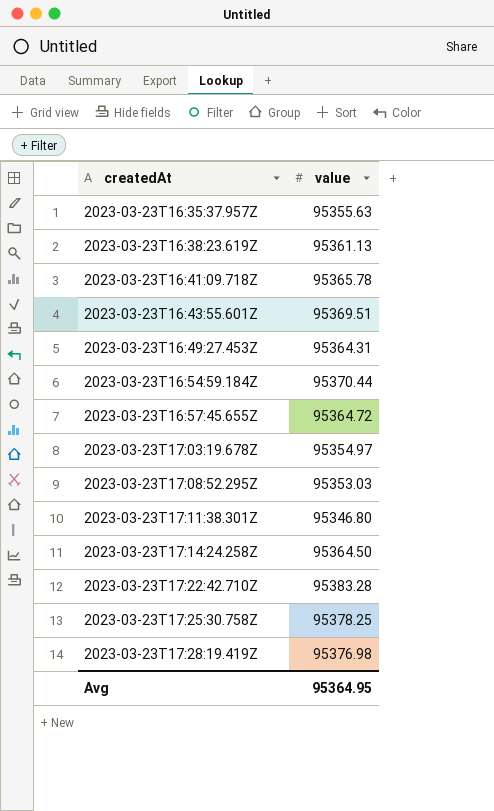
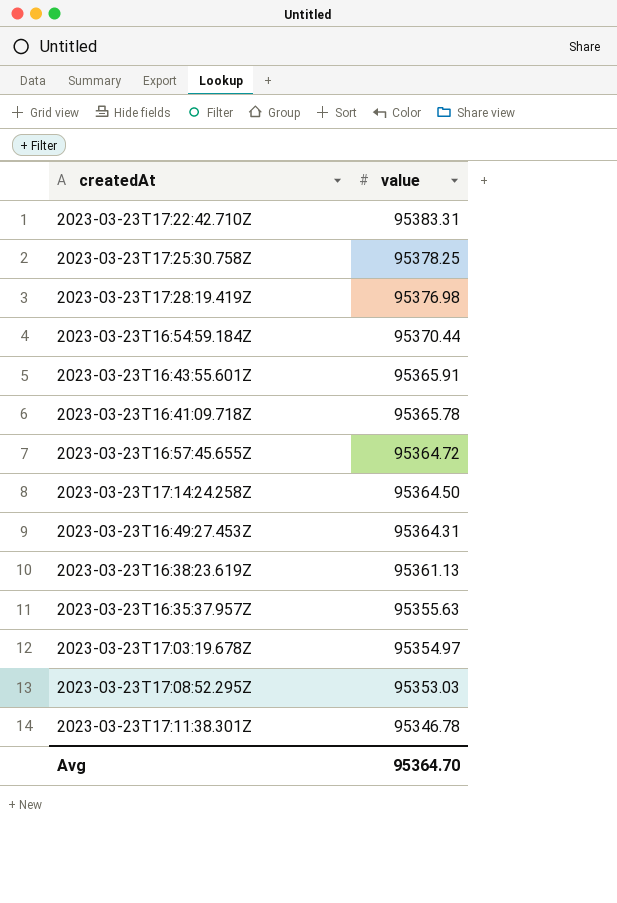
row order: createdAt ascending -> value descending
2023-03-23T17:22:42.710Z | value: 95383.28 -> 95383.31
2023-03-23T16:43:55.601Z | value: 95369.51 -> 95365.91
2023-03-23T17:11:38.301Z | value: 95346.80 -> 95346.78
Avg | value: 95364.95 -> 95364.70

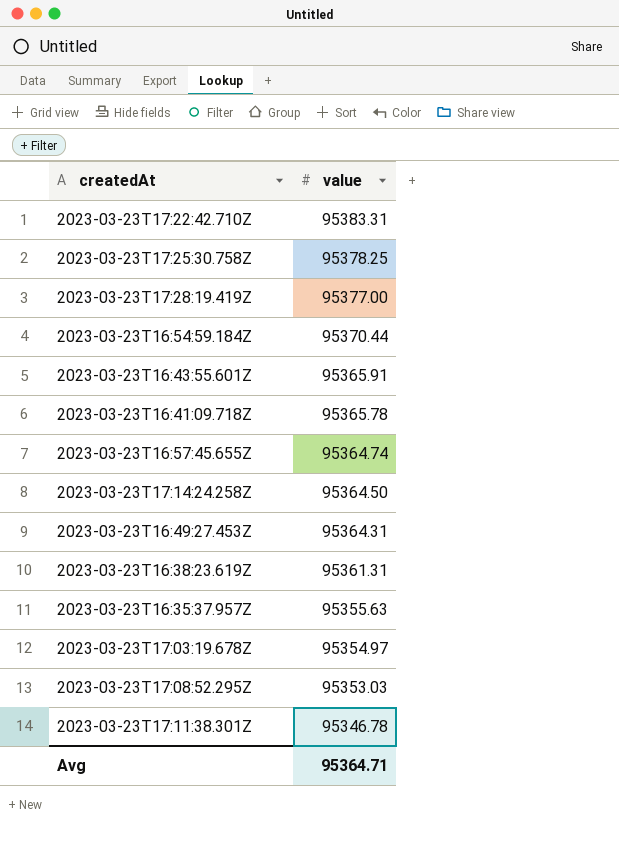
2023-03-23T17:28:19.419Z | value: 95376.98 -> 95377.00
2023-03-23T16:57:45.655Z | value: 95364.72 -> 95364.74
2023-03-23T16:38:23.619Z | value: 95361.13 -> 95361.31
Avg | value: 95364.70 -> 95364.71

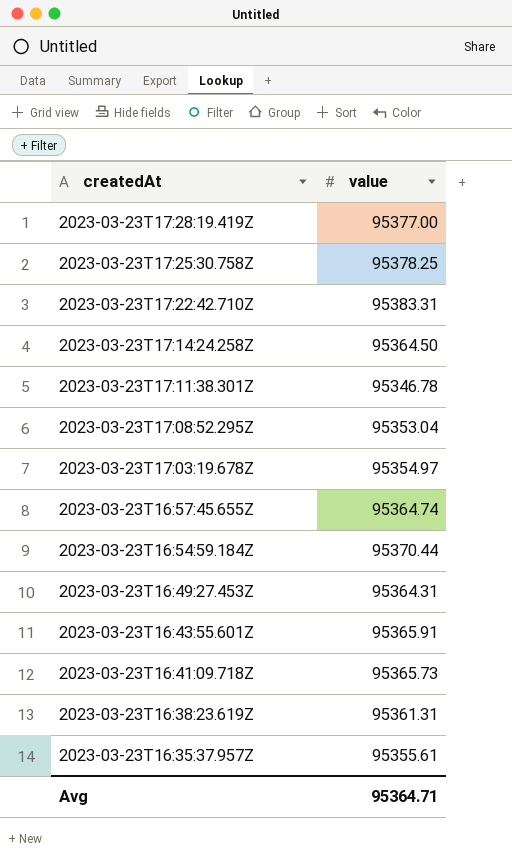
row order: value descending -> createdAt descending
2023-03-23T17:08:52.295Z | value: 95353.03 -> 95353.04
2023-03-23T16:41:09.718Z | value: 95365.78 -> 95365.73
2023-03-23T16:35:37.957Z | value: 95355.63 -> 95355.61

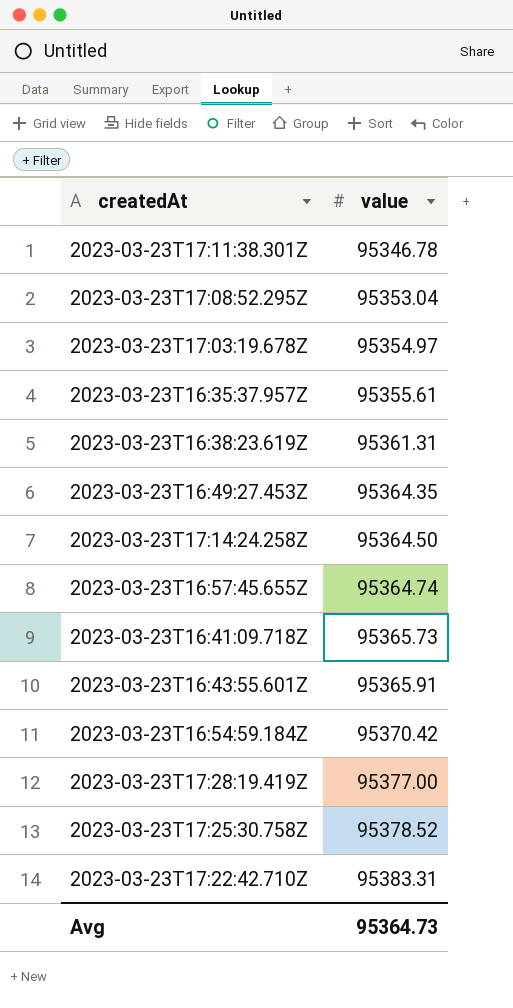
row order: createdAt descending -> value ascending
2023-03-23T16:49:27.453Z | value: 95364.31 -> 95364.35
2023-03-23T16:54:59.184Z | value: 95370.44 -> 95370.42
2023-03-23T17:25:30.758Z | value: 95378.25 -> 95378.52
Avg | value: 95364.71 -> 95364.73

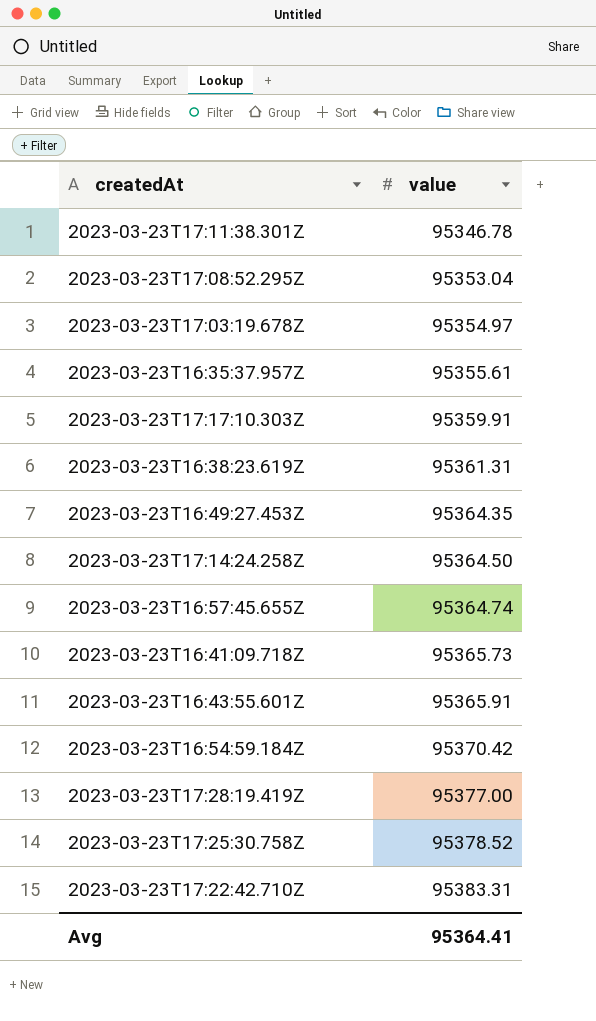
row 2023-03-23T17:17:10.303Z: none -> 95359.91
Avg | value: 95364.73 -> 95364.41

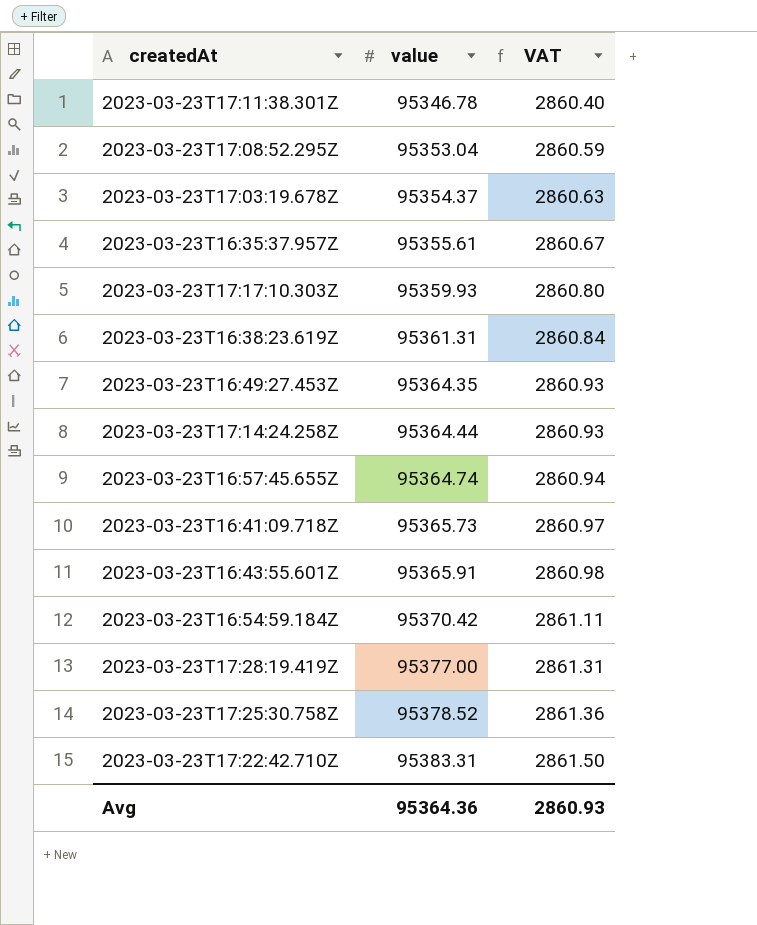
column VAT | formula: none -> [value] * 0.03
2023-03-23T17:03:19.678Z | value: 95354.97 -> 95354.37
2023-03-23T17:17:10.303Z | value: 95359.91 -> 95359.93
2023-03-23T17:14:24.258Z | value: 95364.50 -> 95364.44
Avg | value: 95364.41 -> 95364.36

